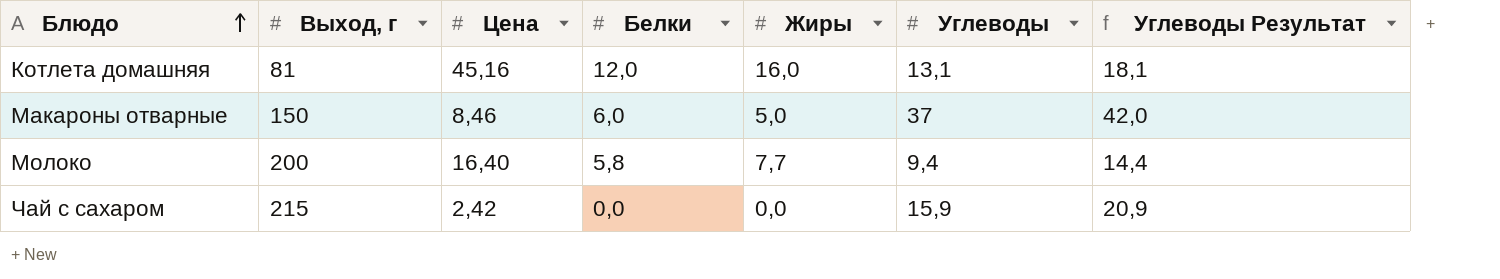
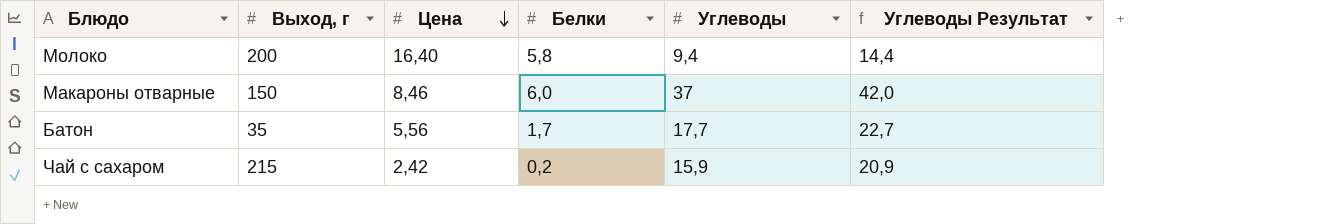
row order: Блюдо ascending -> Цена descending
column Жиры | position: 5 -> none
row Котлета домашняя: 81 | 45,16 | 12,0 | 16,0 | 13,1 | 18,1 -> none
row Батон: none -> 35 | 5,56 | 1,7 | 17,7 | 22,7
Чай с сахаром | Белки: 0,0 -> 0,2

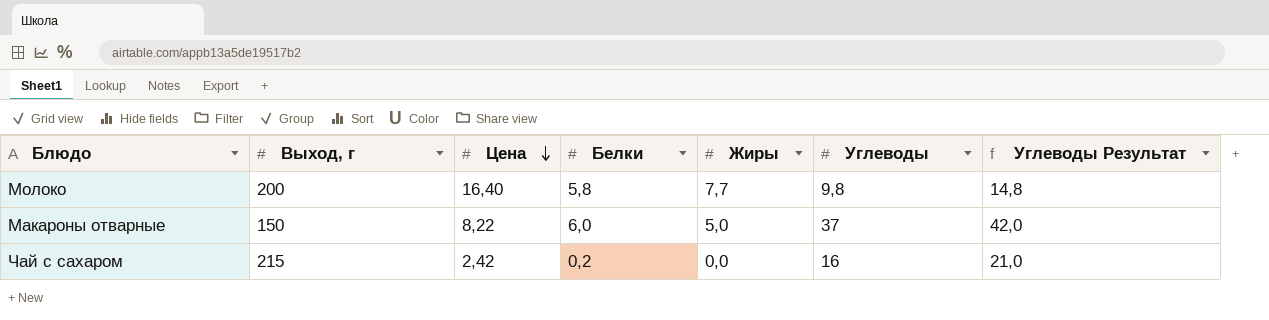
column Жиры | position: none -> 5
row Батон: 35 | 5,56 | 1,7 | 17,7 | 22,7 -> none
Молоко | Углеводы: 9,4 -> 9,8
Молоко | Углеводы Результат: 14,4 -> 14,8
Макароны отварные | Цена: 8,46 -> 8,22
Чай с сахаром | Углеводы: 15,9 -> 16
Чай с сахаром | Углеводы Результат: 20,9 -> 21,0

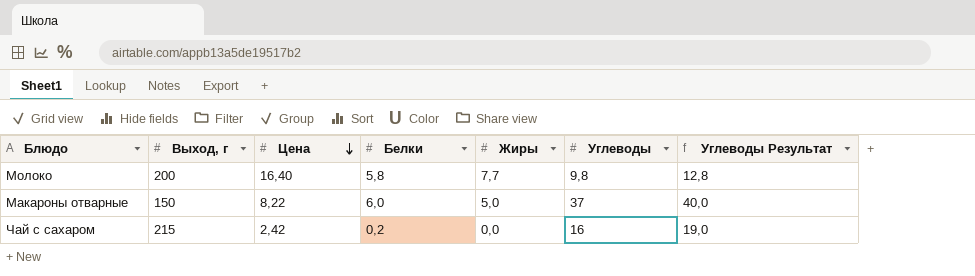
column Углеводы Результат | formula: [Углеводы] + 5 -> [Углеводы] + 3

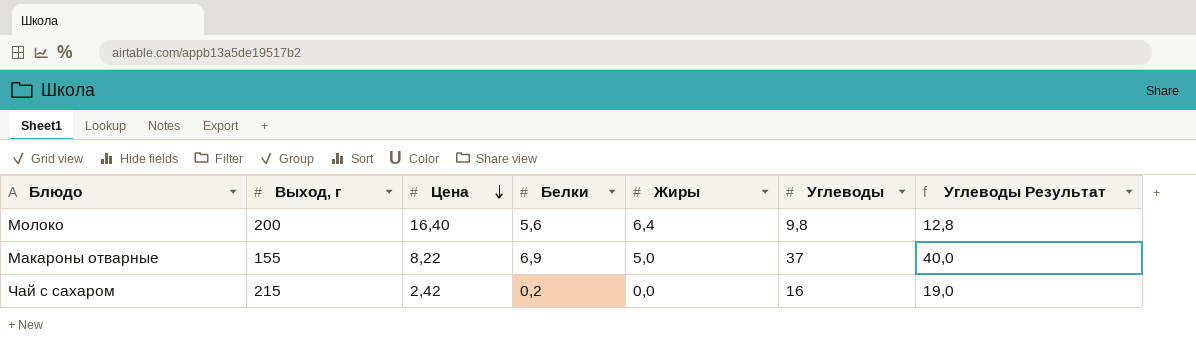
Молоко | Белки: 5,8 -> 5,6
Молоко | Жиры: 7,7 -> 6,4
Макароны отварные | Выход, г: 150 -> 155
Макароны отварные | Белки: 6,0 -> 6,9

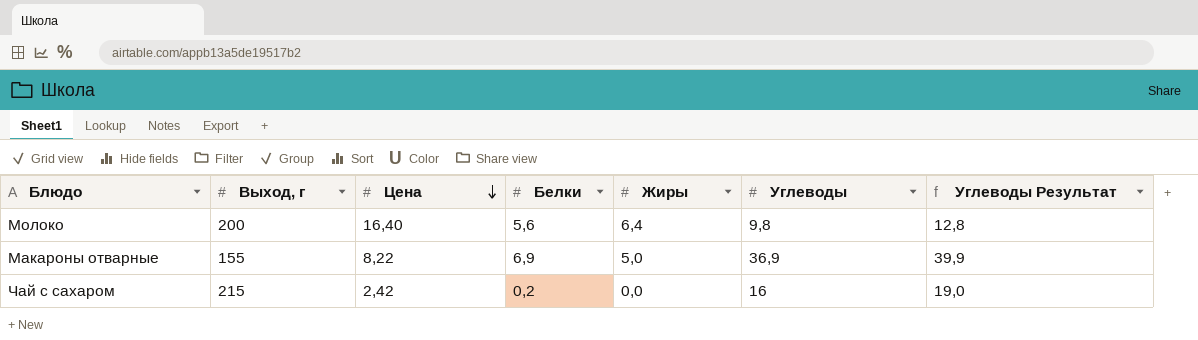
Макароны отварные | Углеводы: 37 -> 36,9
Макароны отварные | Углеводы Результат: 40,0 -> 39,9

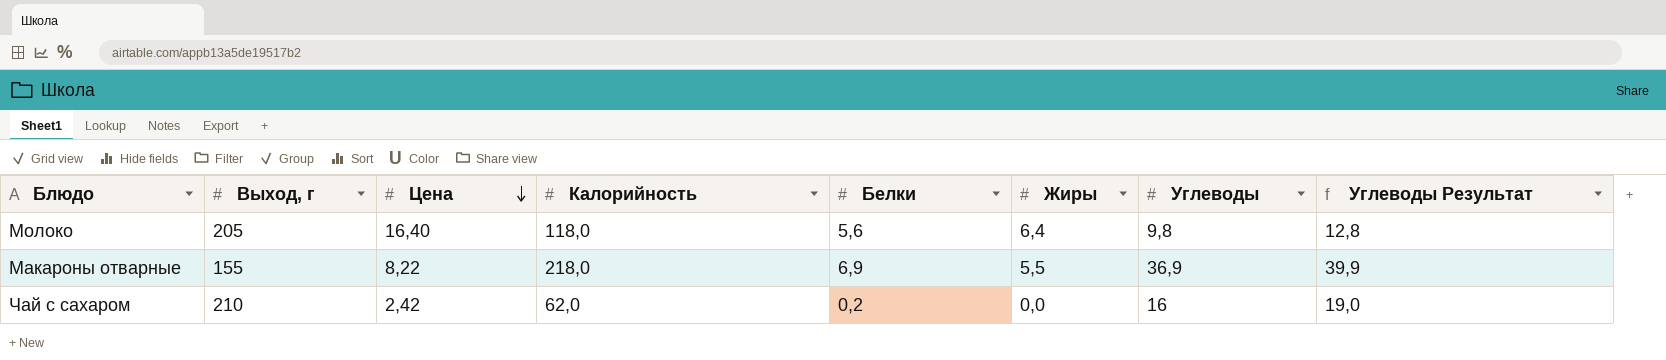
column Калорийность | position: none -> 4
Молоко | Выход, г: 200 -> 205
Макароны отварные | Жиры: 5,0 -> 5,5
Чай с сахаром | Выход, г: 215 -> 210

